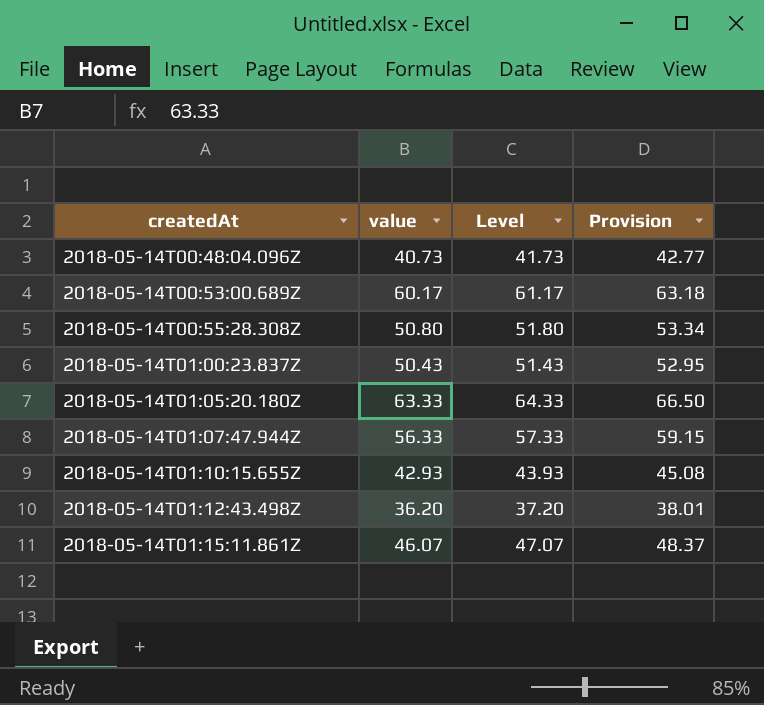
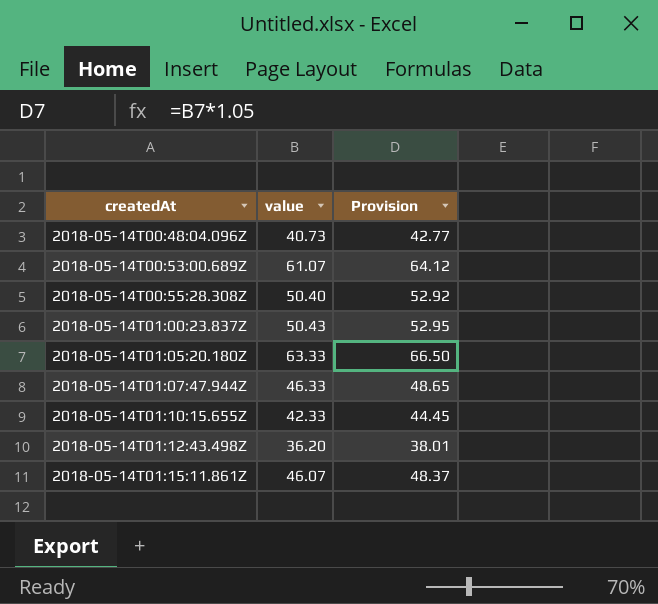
column Level | formula: [value] + 1 -> none
2018-05-14T00:53:00.689Z | value: 60.17 -> 61.07
2018-05-14T00:53:00.689Z | Provision: 63.18 -> 64.12
2018-05-14T00:55:28.308Z | value: 50.80 -> 50.40
2018-05-14T00:55:28.308Z | Provision: 53.34 -> 52.92
2018-05-14T01:07:47.944Z | value: 56.33 -> 46.33
2018-05-14T01:07:47.944Z | Provision: 59.15 -> 48.65
2018-05-14T01:10:15.655Z | value: 42.93 -> 42.33
2018-05-14T01:10:15.655Z | Provision: 45.08 -> 44.45

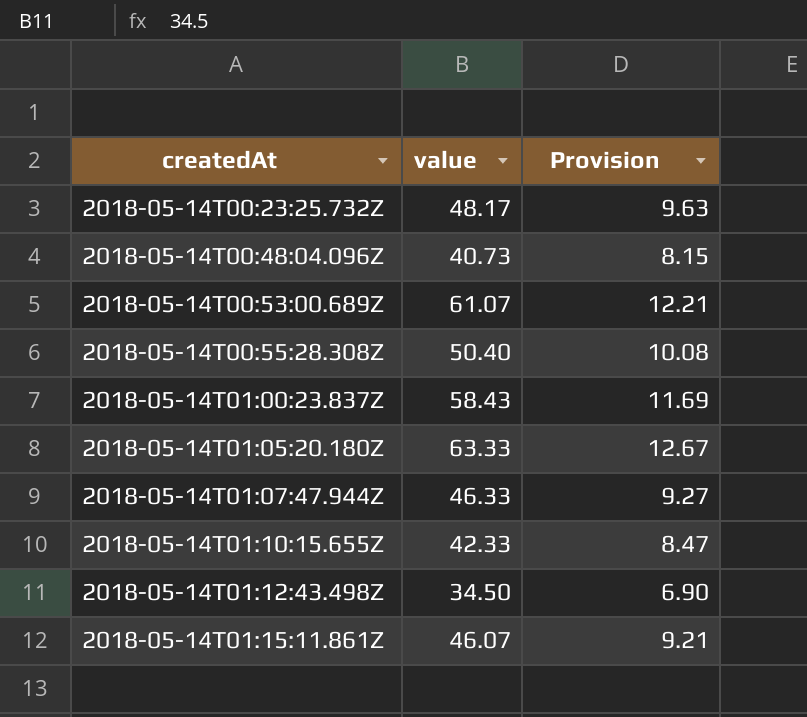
column Provision | formula: [value] * 1.05 -> [value] * 0.2
row 2018-05-14T00:23:25.732Z: none -> 48.17 | 9.63
2018-05-14T01:00:23.837Z | value: 50.43 -> 58.43
2018-05-14T01:12:43.498Z | value: 36.20 -> 34.50

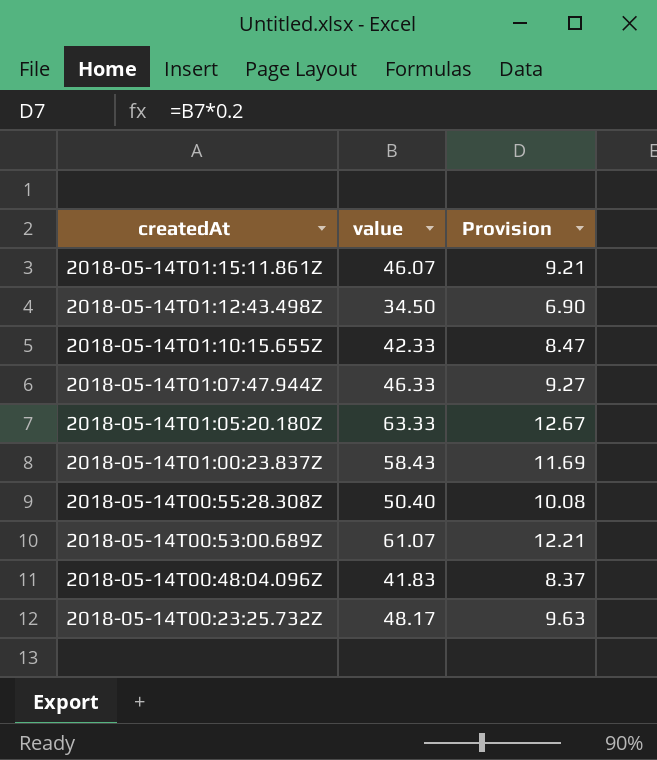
row order: createdAt ascending -> createdAt descending
2018-05-14T00:48:04.096Z | value: 40.73 -> 41.83
2018-05-14T00:48:04.096Z | Provision: 8.15 -> 8.37

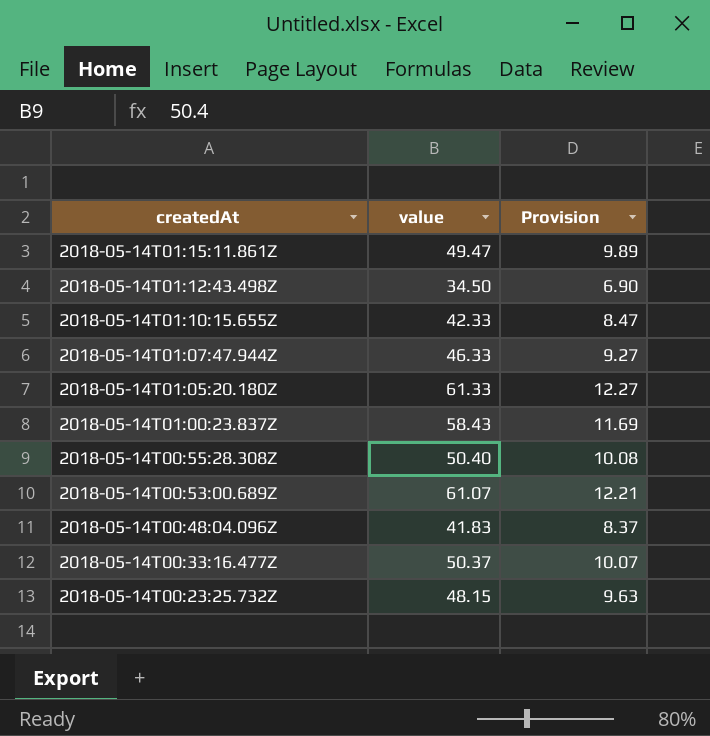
2018-05-14T01:15:11.861Z | value: 46.07 -> 49.47
2018-05-14T01:15:11.861Z | Provision: 9.21 -> 9.89
2018-05-14T01:05:20.180Z | value: 63.33 -> 61.33
2018-05-14T01:05:20.180Z | Provision: 12.67 -> 12.27
row 2018-05-14T00:33:16.477Z: none -> 50.37 | 10.07
2018-05-14T00:23:25.732Z | value: 48.17 -> 48.15

